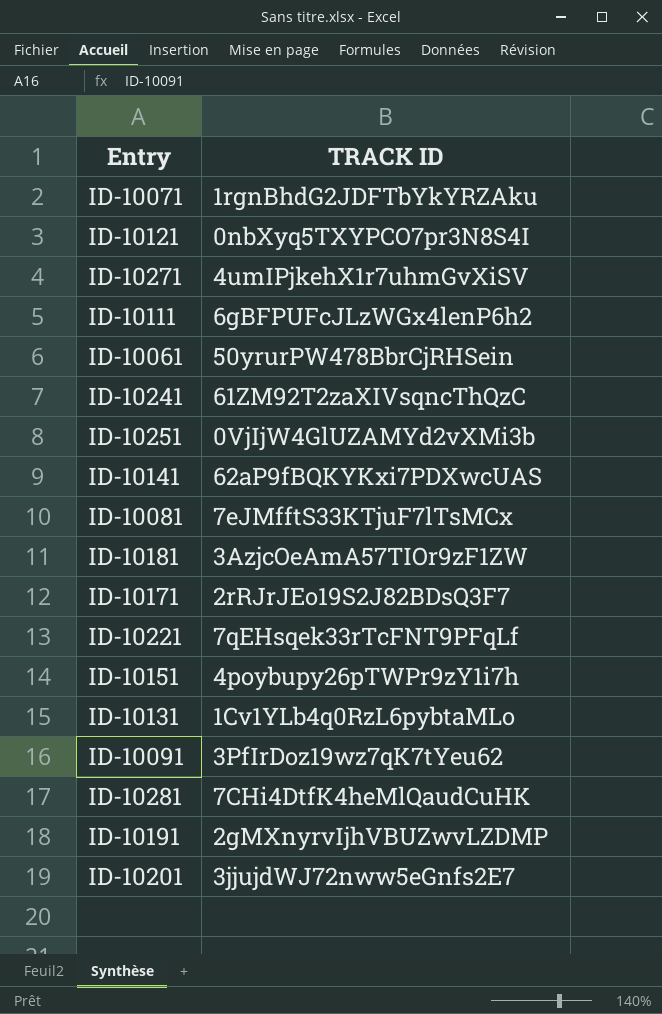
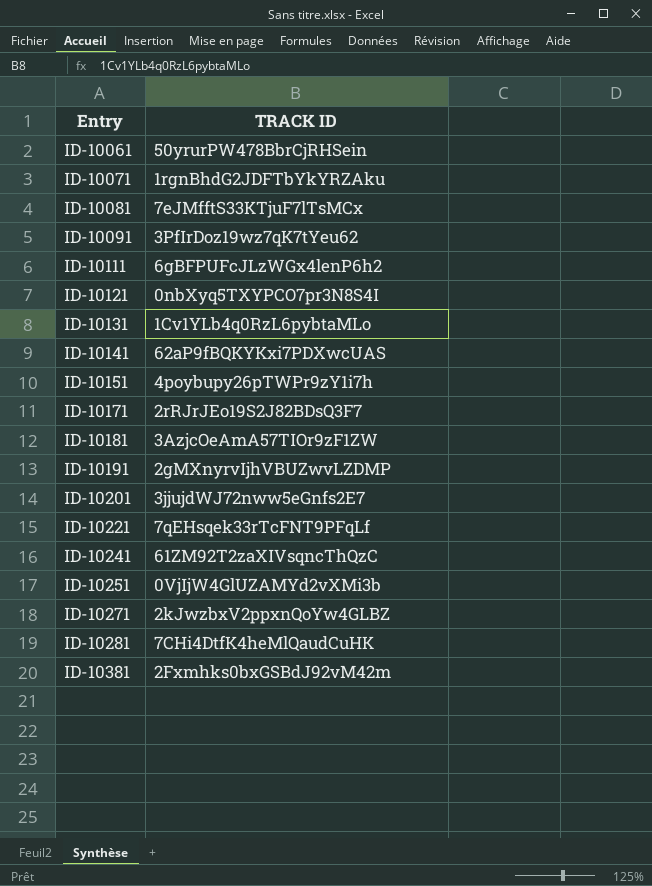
row order: none -> Entry ascending
ID-10271 | TRACK ID: 4umIPjkehX1r7uhmGvXiSV -> 2kJwzbxV2ppxnQoYw4GLBZ
row ID-10381: none -> 2Fxmhks0bxGSBdJ92vM42m

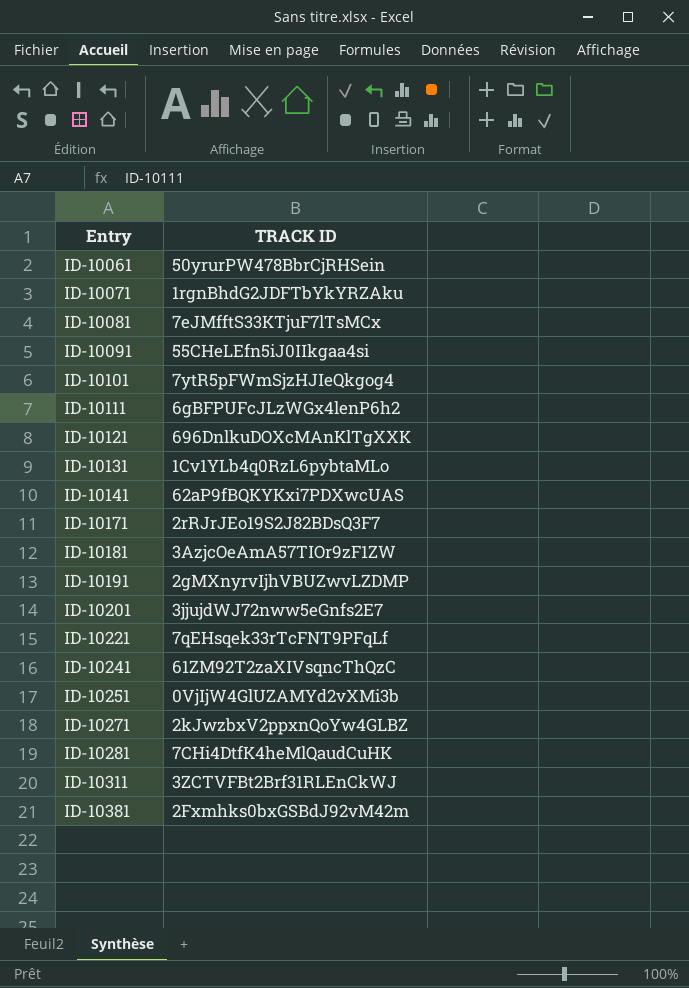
row ID-10151: 4poybupy26pTWPr9zY1i7h -> none
ID-10091 | TRACK ID: 3PfIrDoz19wz7qK7tYeu62 -> 55CHeLEfn5iJ0IIkgaa4si
row ID-10101: none -> 7ytR5pFWmSjzHJIeQkgog4
ID-10121 | TRACK ID: 0nbXyq5TXYPCO7pr3N8S4I -> 696DnlkuDOXcMAnKlTgXXK
row ID-10311: none -> 3ZCTVFBt2Brf31RLEnCkWJ

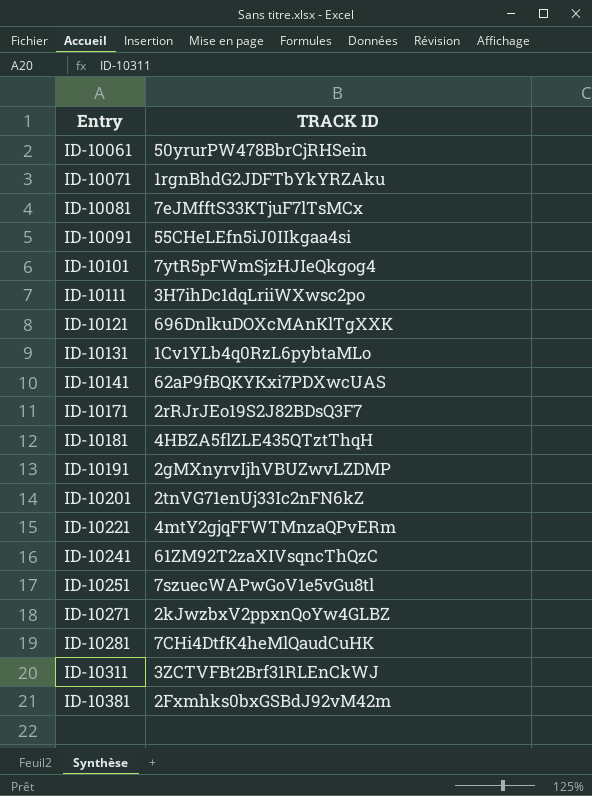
ID-10111 | TRACK ID: 6gBFPUFcJLzWGx4lenP6h2 -> 3H7ihDc1dqLriiWXwsc2po
ID-10181 | TRACK ID: 3AzjcOeAmA57TIOr9zF1ZW -> 4HBZA5flZLE435QTztThqH
ID-10201 | TRACK ID: 3jjujdWJ72nww5eGnfs2E7 -> 2tnVG71enUj33Ic2nFN6kZ
ID-10221 | TRACK ID: 7qEHsqek33rTcFNT9PFqLf -> 4mtY2gjqFFWTMnzaQPvERm
ID-10251 | TRACK ID: 0VjIjW4GlUZAMYd2vXMi3b -> 7szuecWAPwGoV1e5vGu8tl

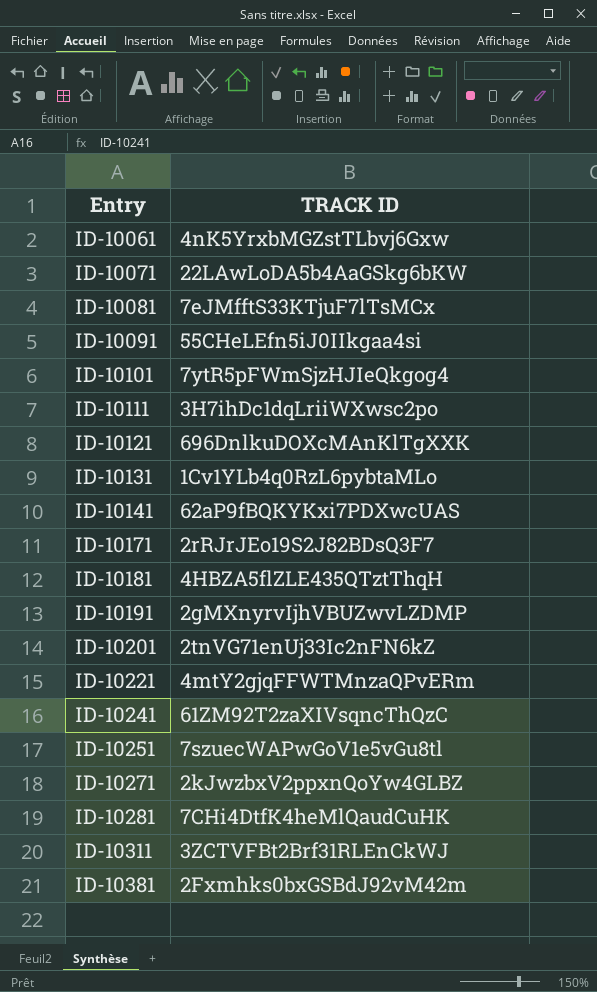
ID-10061 | TRACK ID: 50yrurPW478BbrCjRHSein -> 4nK5YrxbMGZstTLbvj6Gxw
ID-10071 | TRACK ID: 1rgnBhdG2JDFTbYkYRZAku -> 22LAwLoDA5b4AaGSkg6bKW

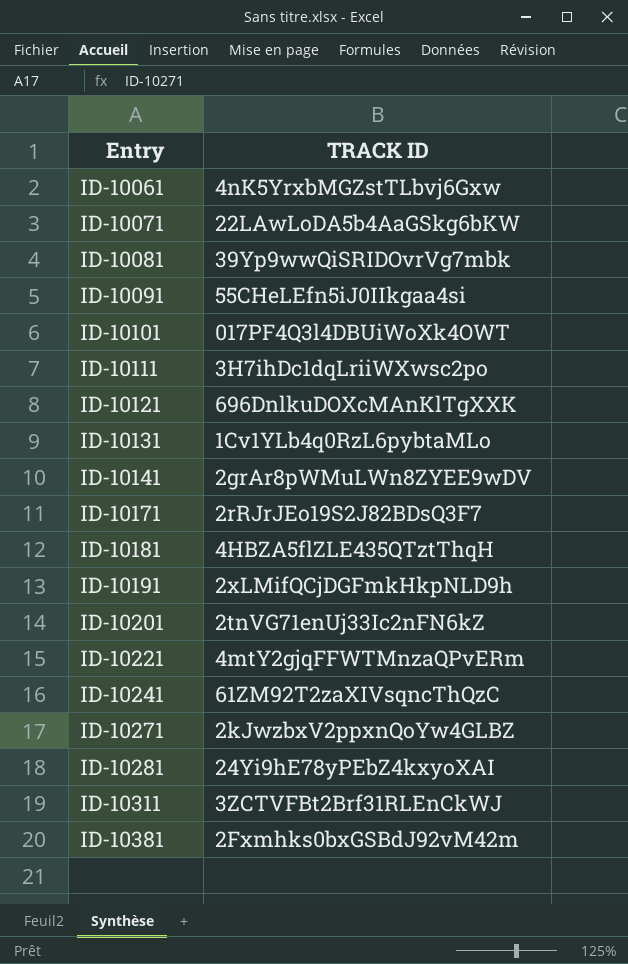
row ID-10251: 7szuecWAPwGoV1e5vGu8tl -> none
ID-10081 | TRACK ID: 7eJMfftS33KTjuF7lTsMCx -> 39Yp9wwQiSRIDOvrVg7mbk
ID-10101 | TRACK ID: 7ytR5pFWmSjzHJIeQkgog4 -> 017PF4Q3l4DBUiWoXk4OWT
ID-10141 | TRACK ID: 62aP9fBQKYKxi7PDXwcUAS -> 2grAr8pWMuLWn8ZYEE9wDV
ID-10191 | TRACK ID: 2gMXnyrvIjhVBUZwvLZDMP -> 2xLMifQCjDGFmkHkpNLD9h
ID-10281 | TRACK ID: 7CHi4DtfK4heMlQaudCuHK -> 24Yi9hE78yPEbZ4kxyoXAI

